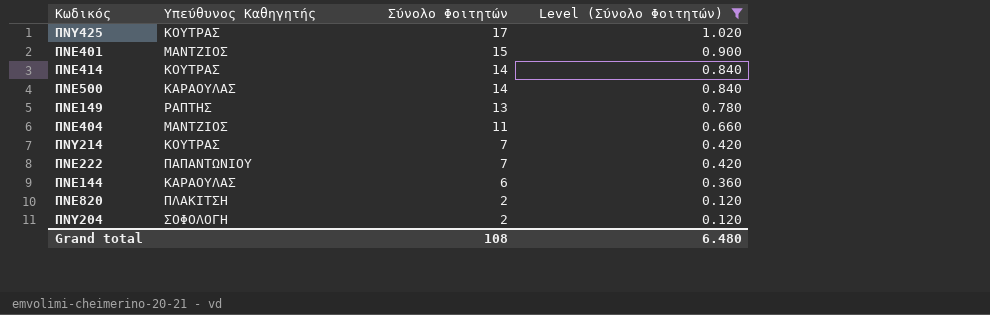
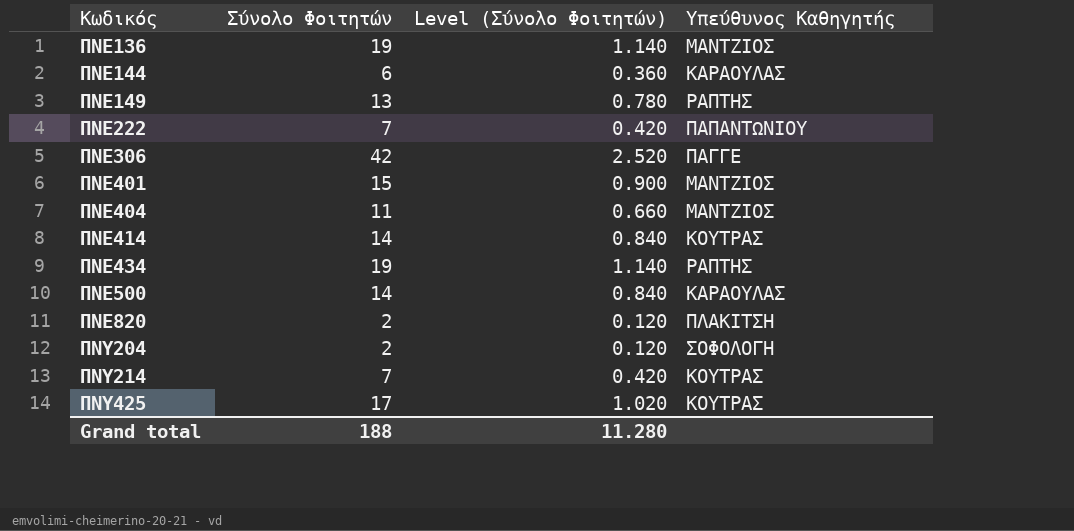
filter: Level (Σύνολο Φοιτητών) <= 1.020 -> none
row order: Σύνολο Φοιτητών descending -> Κωδικός ascending
column Υπεύθυνος Καθηγητής | position: 2 -> 4
Grand total | Σύνολο Φοιτητών: 108 -> 188
Grand total | Level (Σύνολο Φοιτητών): 6.480 -> 11.280

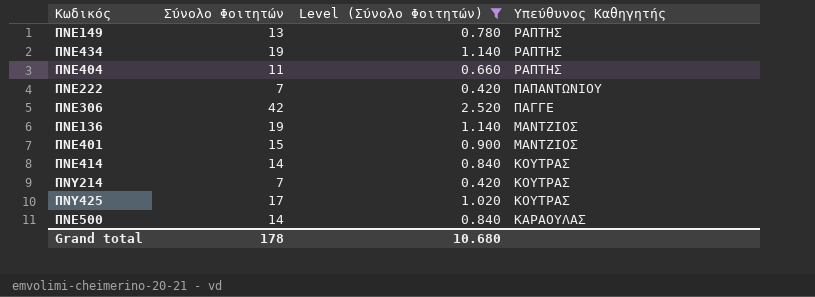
filter: none -> Level (Σύνολο Φοιτητών) >= 0.420
row order: Κωδικός ascending -> Υπεύθυνος Καθηγητής descending
ΠΝΕ404 | Υπεύθυνος Καθηγητής: ΜΑΝΤΖΙΟΣ -> ΡΑΠΤΗΣ
Grand total | Σύνολο Φοιτητών: 188 -> 178
Grand total | Level (Σύνολο Φοιτητών): 11.280 -> 10.680

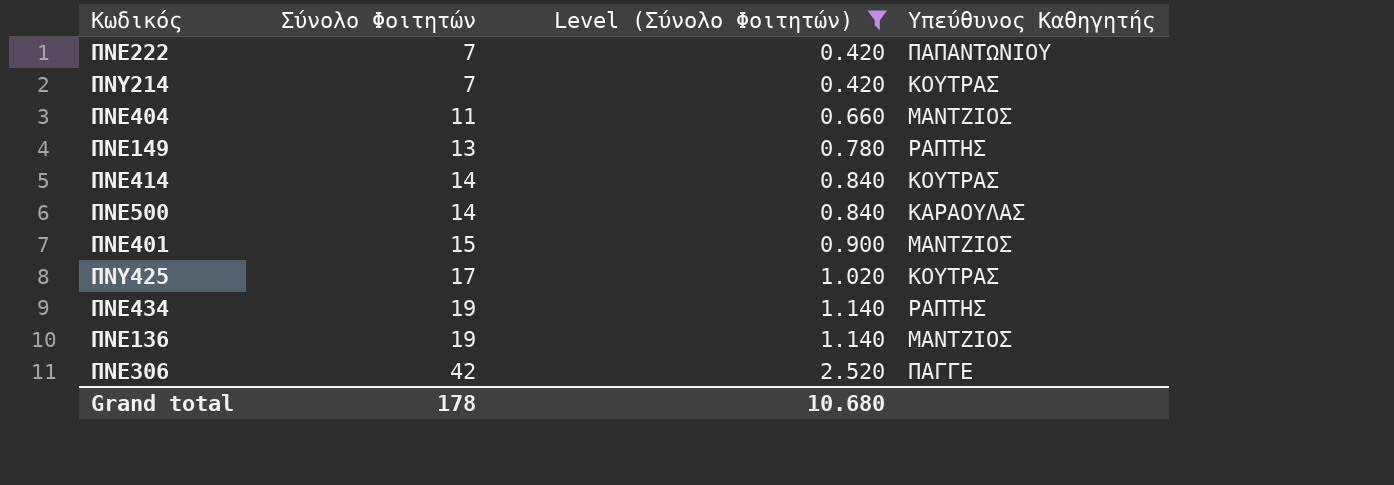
row order: Υπεύθυνος Καθηγητής descending -> Σύνολο Φοιτητών ascending
ΠΝΕ404 | Υπεύθυνος Καθηγητής: ΡΑΠΤΗΣ -> ΜΑΝΤΖΙΟΣ

